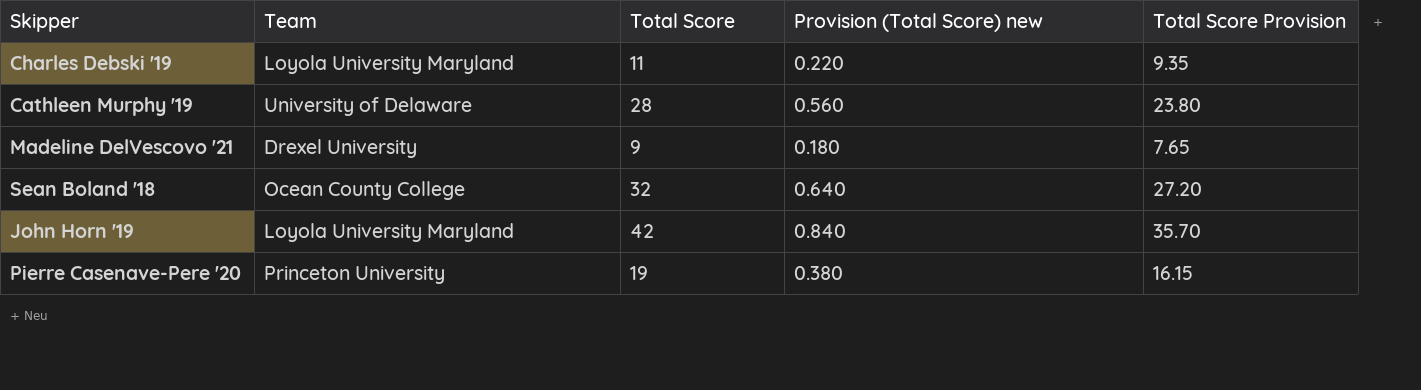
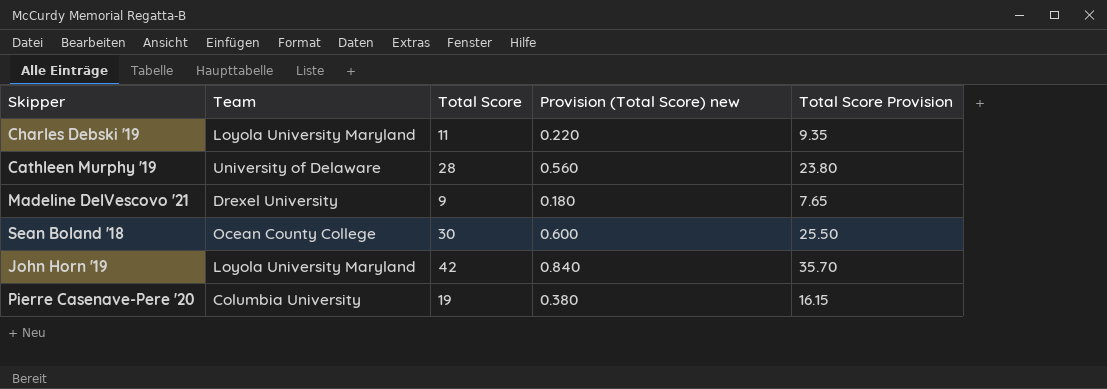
Sean Boland '18 | Total Score: 32 -> 30
Sean Boland '18 | Provision (Total Score) new: 0.640 -> 0.600
Sean Boland '18 | Total Score Provision: 27.20 -> 25.50
Pierre Casenave-Pere '20 | Team: Princeton University -> Columbia University

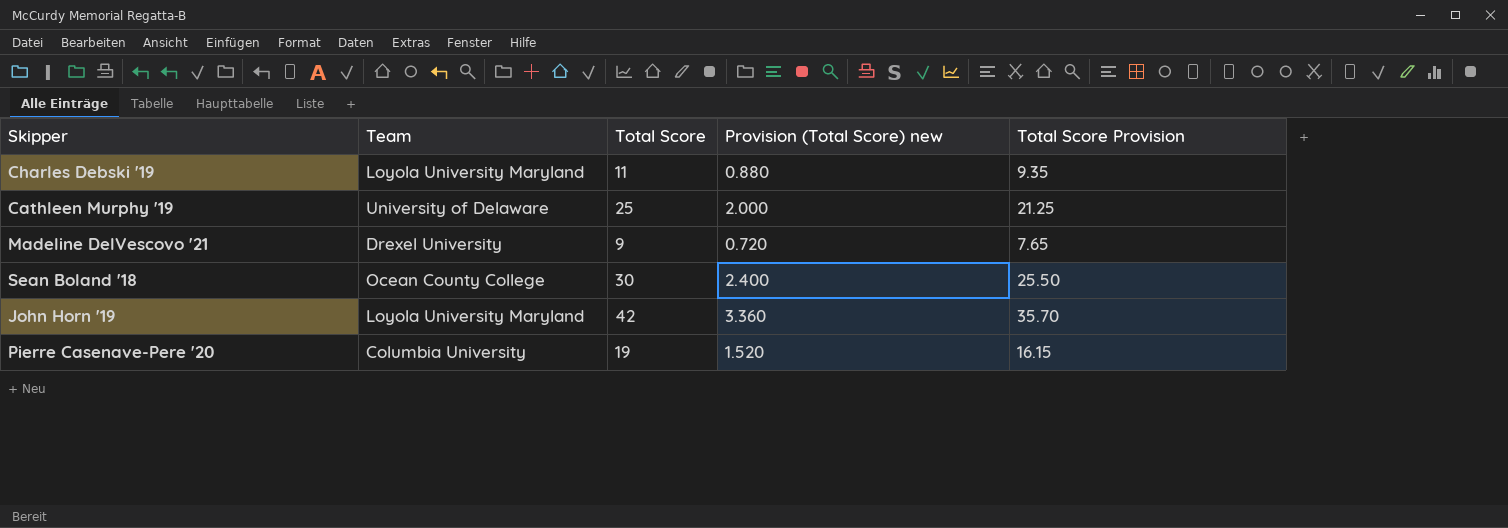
column Provision (Total Score) new | formula: [Total Score] * 0.02 -> [Total Score] * 0.08
Cathleen Murphy '19 | Total Score: 28 -> 25
Cathleen Murphy '19 | Total Score Provision: 23.80 -> 21.25

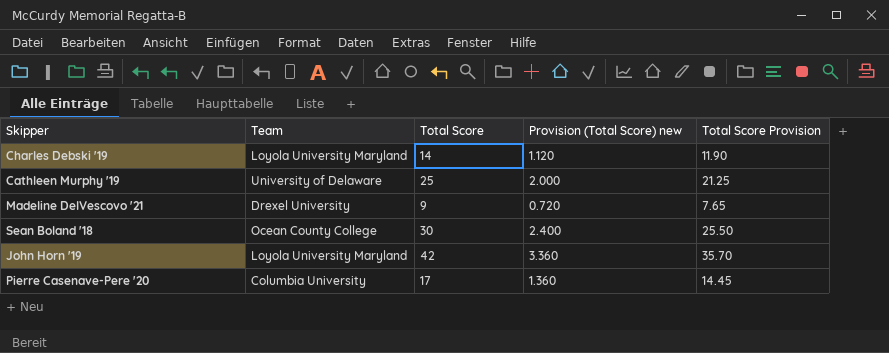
Charles Debski '19 | Total Score: 11 -> 14
Charles Debski '19 | Provision (Total Score) new: 0.880 -> 1.120
Charles Debski '19 | Total Score Provision: 9.35 -> 11.90
Pierre Casenave-Pere '20 | Total Score: 19 -> 17
Pierre Casenave-Pere '20 | Provision (Total Score) new: 1.520 -> 1.360
Pierre Casenave-Pere '20 | Total Score Provision: 16.15 -> 14.45

